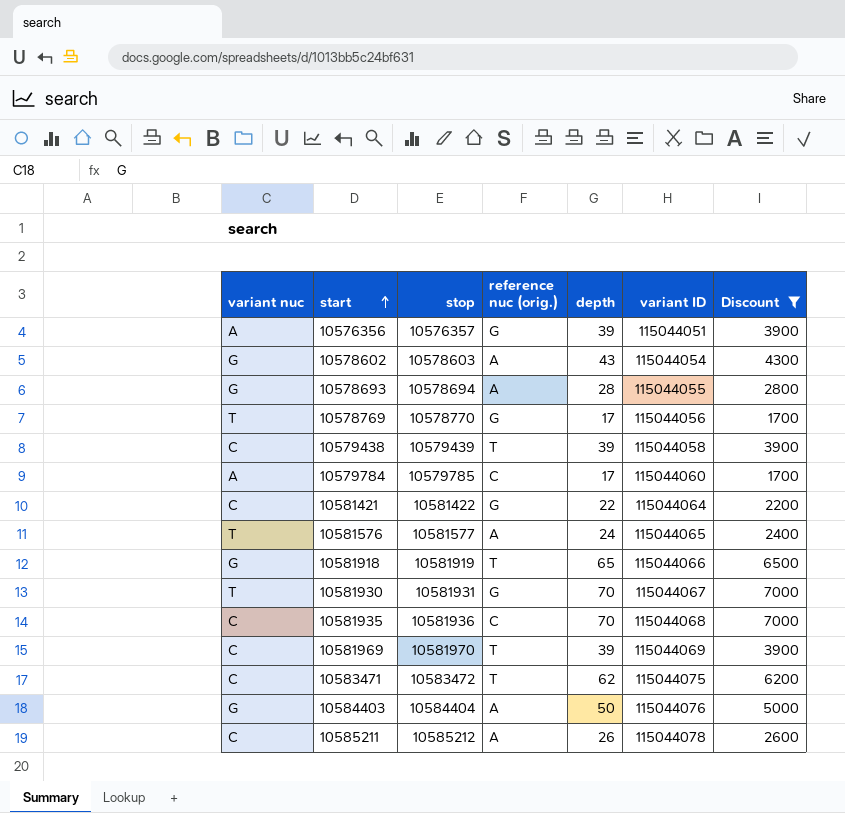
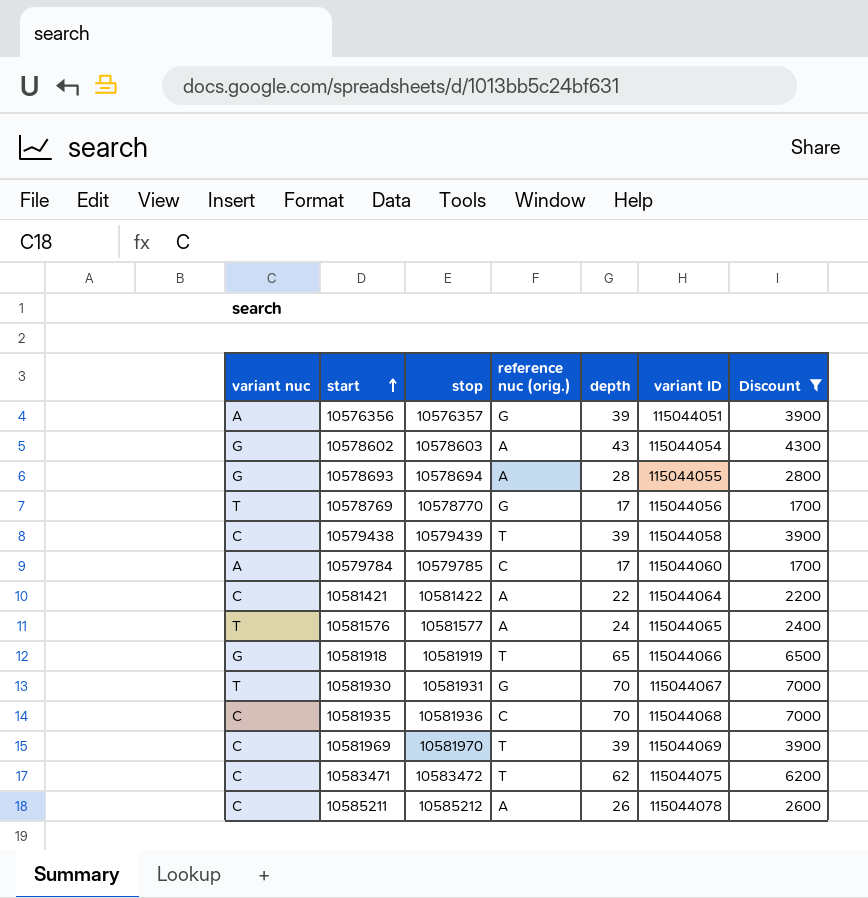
row 10584403: G | 10584404 | A | 50 | 115044076 | 5000 -> none
10581421 | reference nuc (orig.): G -> A

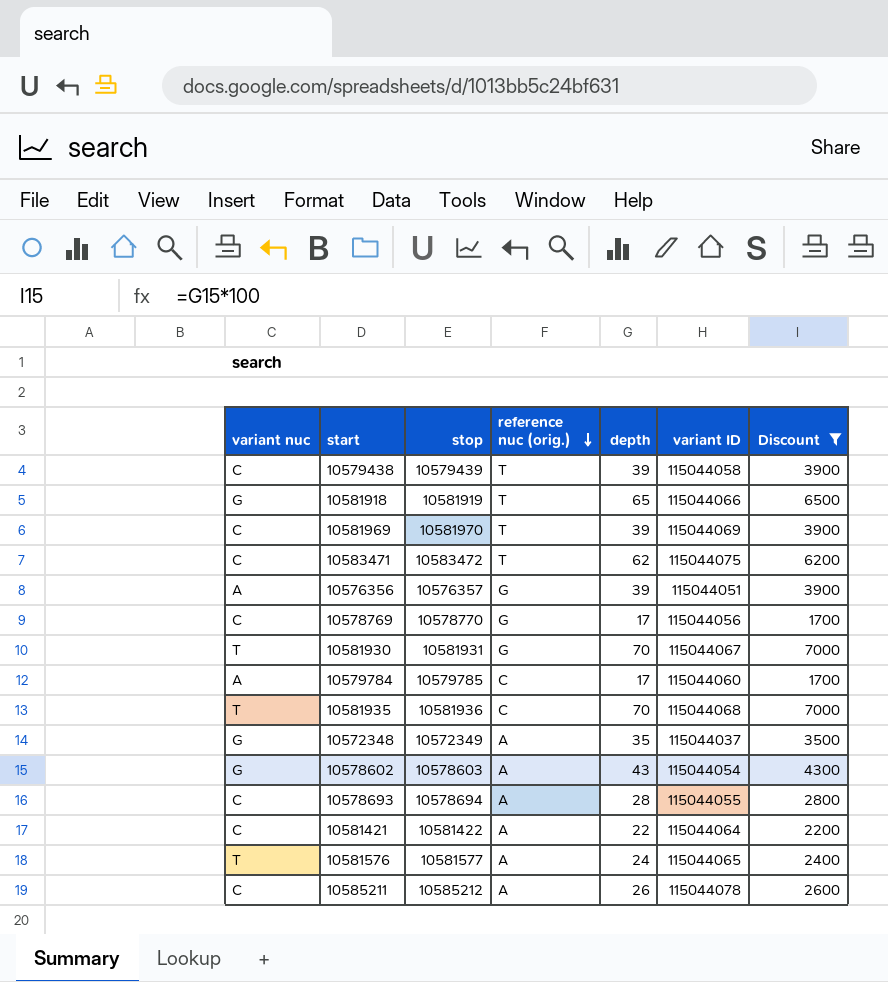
row order: start ascending -> reference nuc (orig.) descending
10578769 | variant nuc: T -> C
10581935 | variant nuc: C -> T
row 10572348: none -> G | 10572349 | A | 35 | 115044037 | 3500
10578693 | variant nuc: G -> C

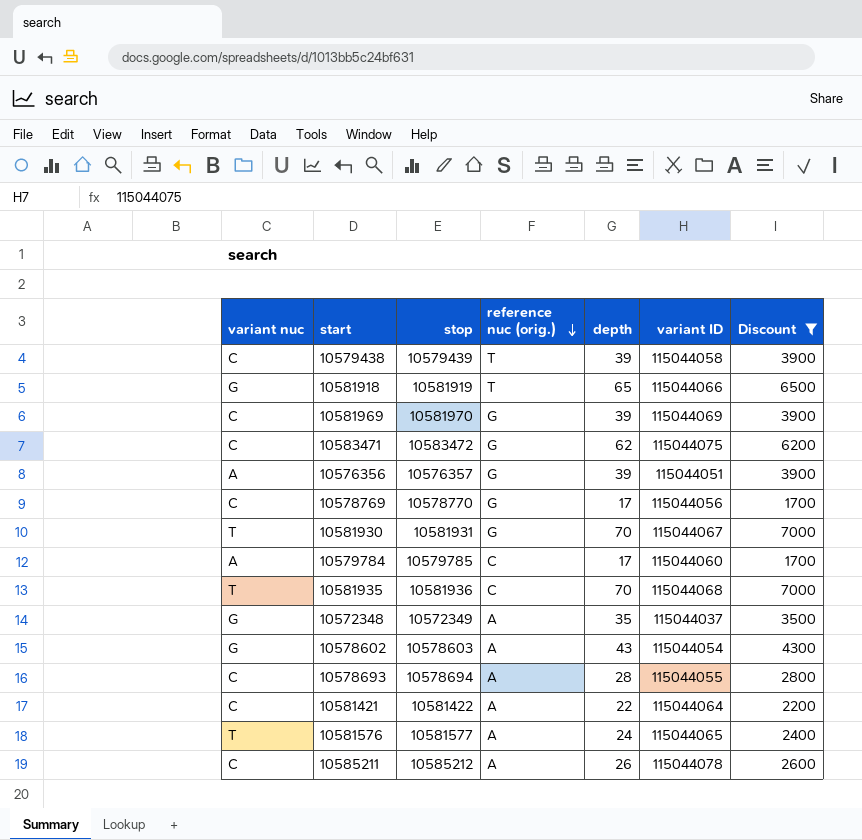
10581969 | reference nuc (orig.): T -> G
10583471 | reference nuc (orig.): T -> G

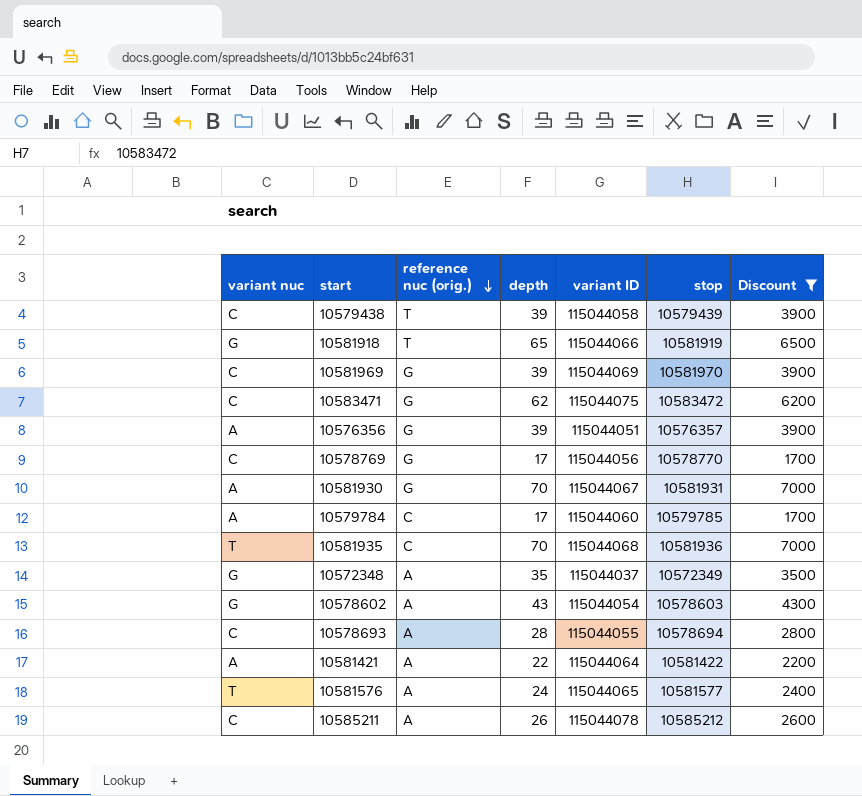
column stop | position: 3 -> 6
10581930 | variant nuc: T -> A
10581421 | variant nuc: C -> A

